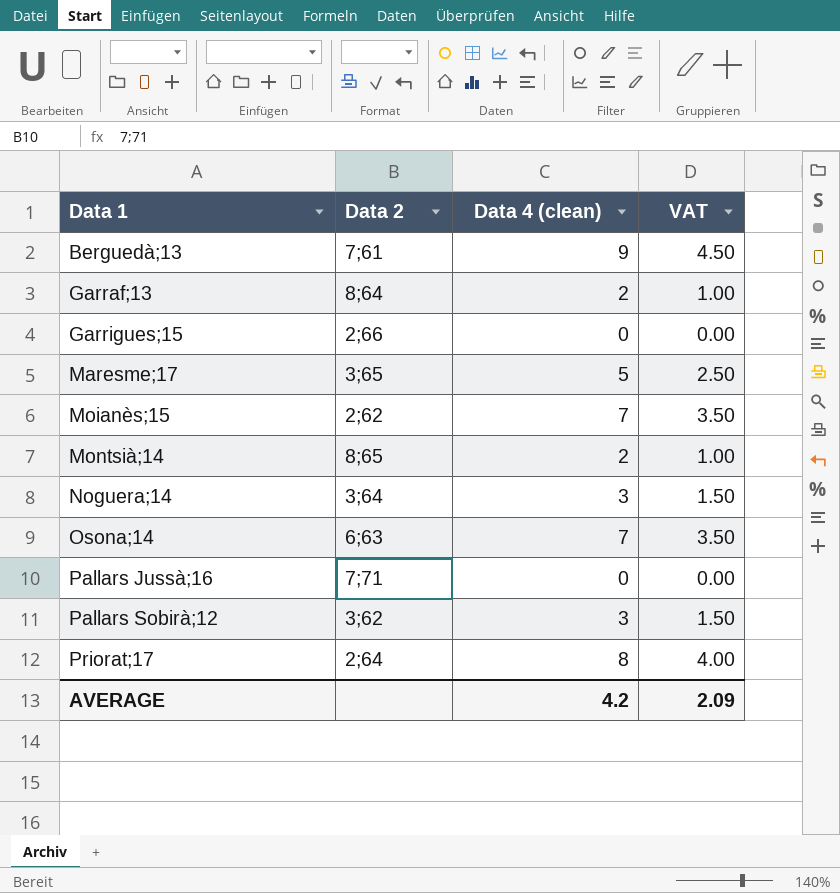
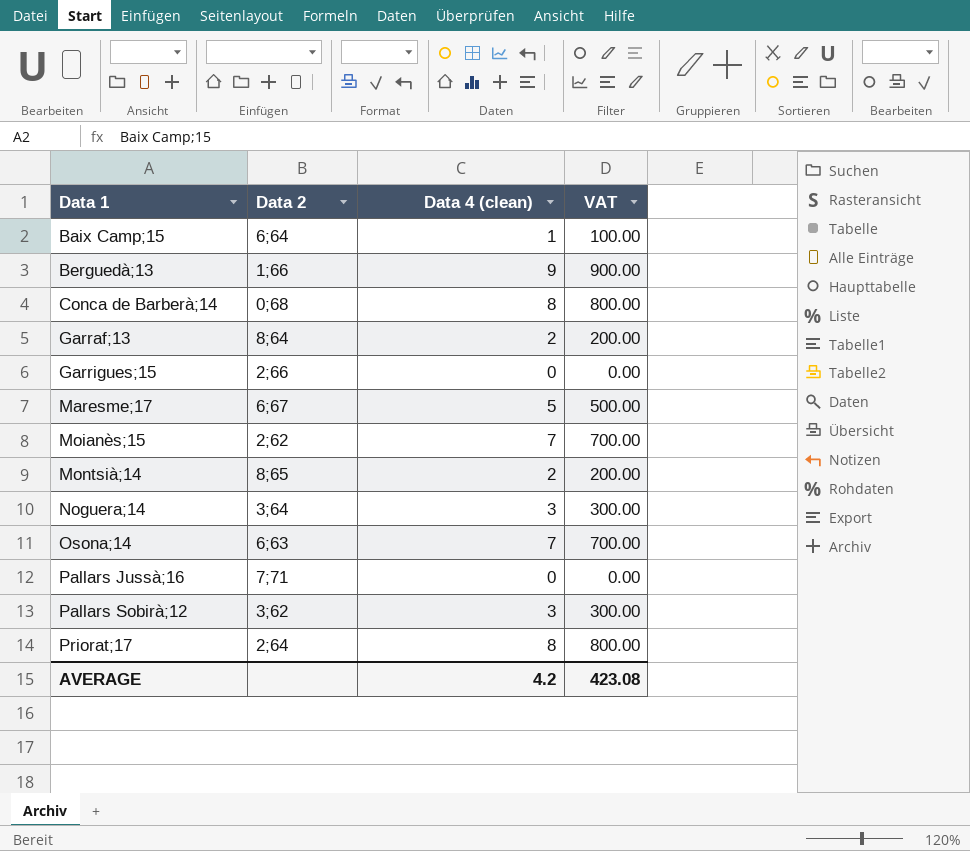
column VAT | formula: [Data 4 (clean)] * 0.5 -> [Data 4 (clean)] * 100
row Baix Camp;15: none -> 6;64 | 1 | 100.00
Berguedà;13 | Data 2: 7;61 -> 1;66
row Conca de Barberà;14: none -> 0;68 | 8 | 800.00
Maresme;17 | Data 2: 3;65 -> 6;67
AVERAGE | VAT: 2.09 -> 423.08

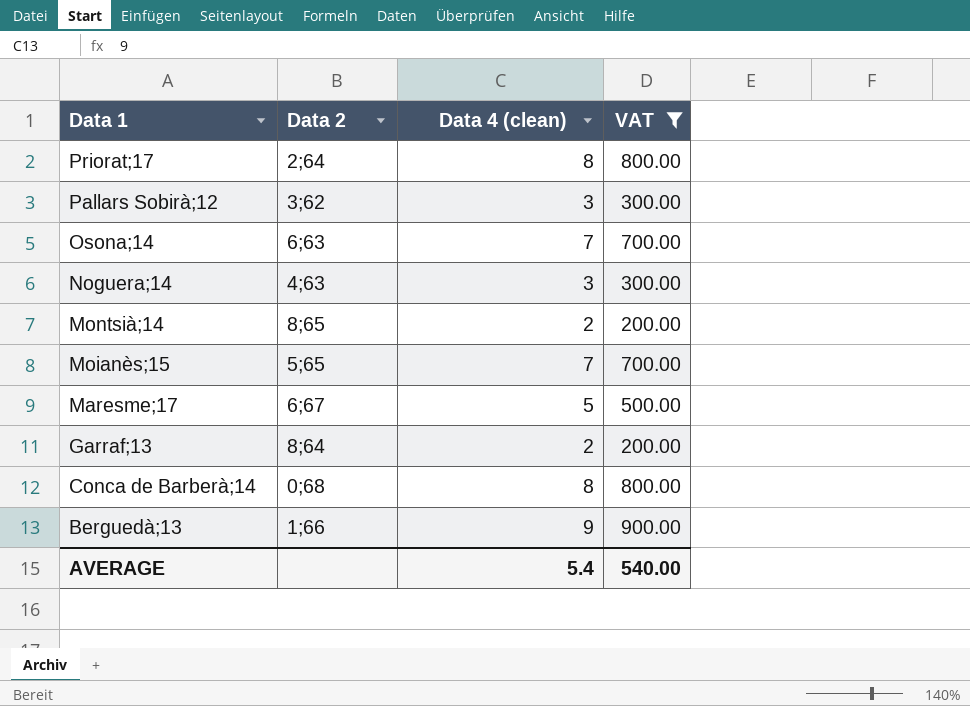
filter: none -> VAT >= 200.00
row order: Data 1 ascending -> Data 1 descending
Noguera;14 | Data 2: 3;64 -> 4;63
Moianès;15 | Data 2: 2;62 -> 5;65
AVERAGE | Data 4 (clean): 4.2 -> 5.4
AVERAGE | VAT: 423.08 -> 540.00

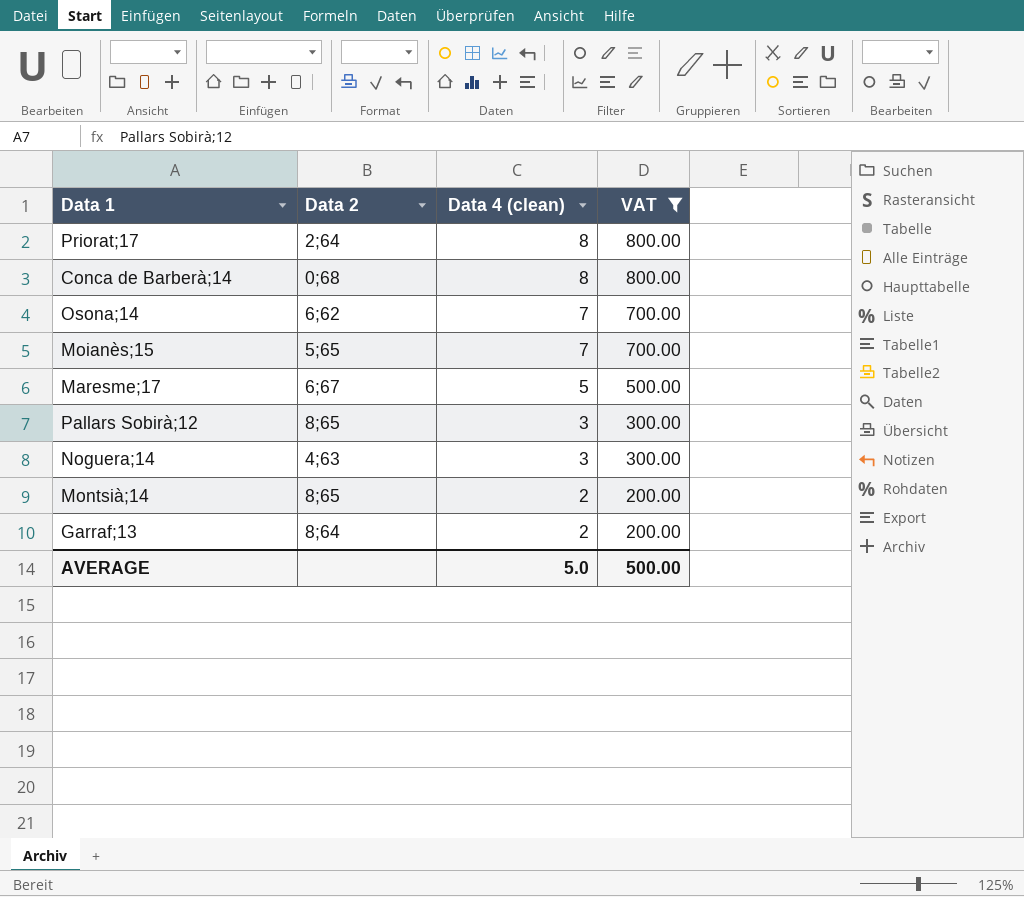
row order: Data 1 descending -> Data 4 (clean) descending
row Berguedà;13: 1;66 | 9 | 900.00 -> none
Osona;14 | Data 2: 6;63 -> 6;62
Pallars Sobirà;12 | Data 2: 3;62 -> 8;65
AVERAGE | Data 4 (clean): 5.4 -> 5.0
AVERAGE | VAT: 540.00 -> 500.00

